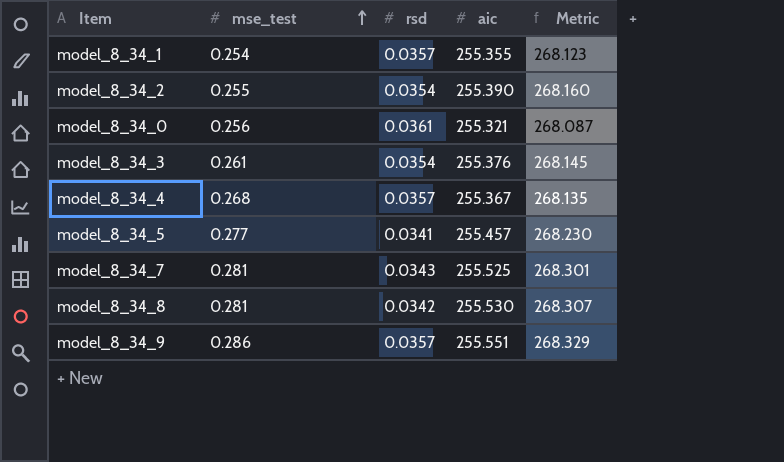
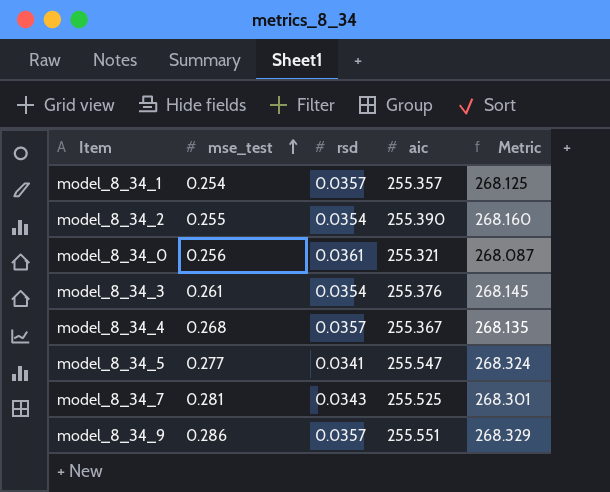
row model_8_34_8: 0.281 | 0.0342 | 255.530 | 268.307 -> none
model_8_34_1 | aic: 255.355 -> 255.357
model_8_34_1 | Metric: 268.123 -> 268.125
model_8_34_5 | aic: 255.457 -> 255.547
model_8_34_5 | Metric: 268.230 -> 268.324

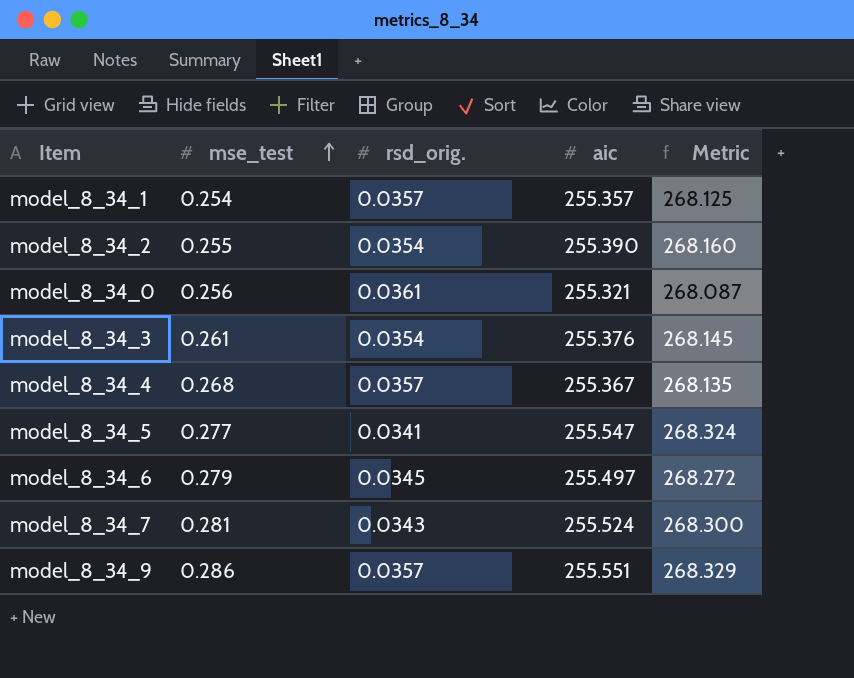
column name: rsd -> rsd_orig.
row model_8_34_6: none -> 0.279 | 0.0345 | 255.497 | 268.272
model_8_34_7 | aic: 255.525 -> 255.524
model_8_34_7 | Metric: 268.301 -> 268.300

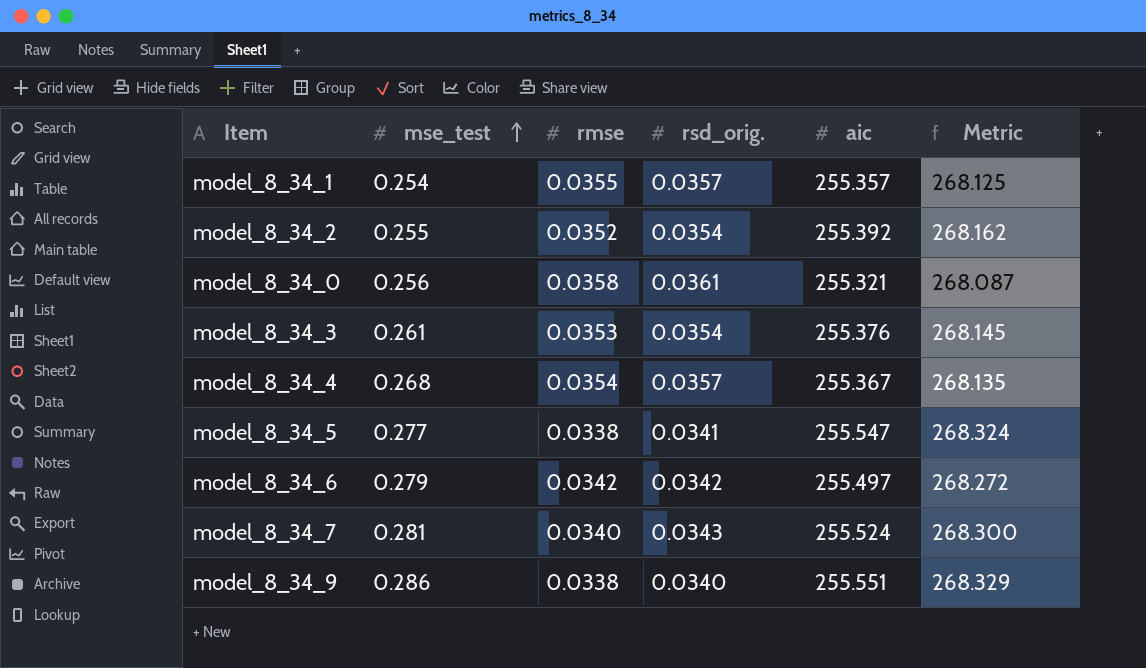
column rmse | position: none -> 3
model_8_34_2 | aic: 255.390 -> 255.392
model_8_34_2 | Metric: 268.160 -> 268.162
model_8_34_6 | rsd_orig.: 0.0345 -> 0.0342
model_8_34_9 | rsd_orig.: 0.0357 -> 0.0340

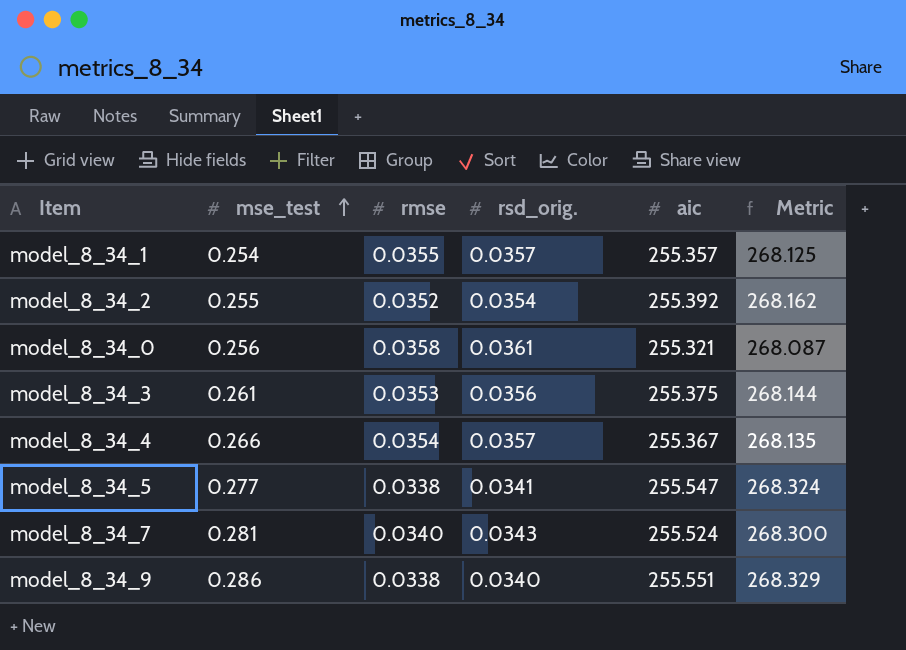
row model_8_34_6: 0.279 | 0.0342 | 0.0342 | 255.497 | 268.272 -> none
model_8_34_3 | rsd_orig.: 0.0354 -> 0.0356
model_8_34_3 | aic: 255.376 -> 255.375
model_8_34_3 | Metric: 268.145 -> 268.144
model_8_34_4 | mse_test: 0.268 -> 0.266

